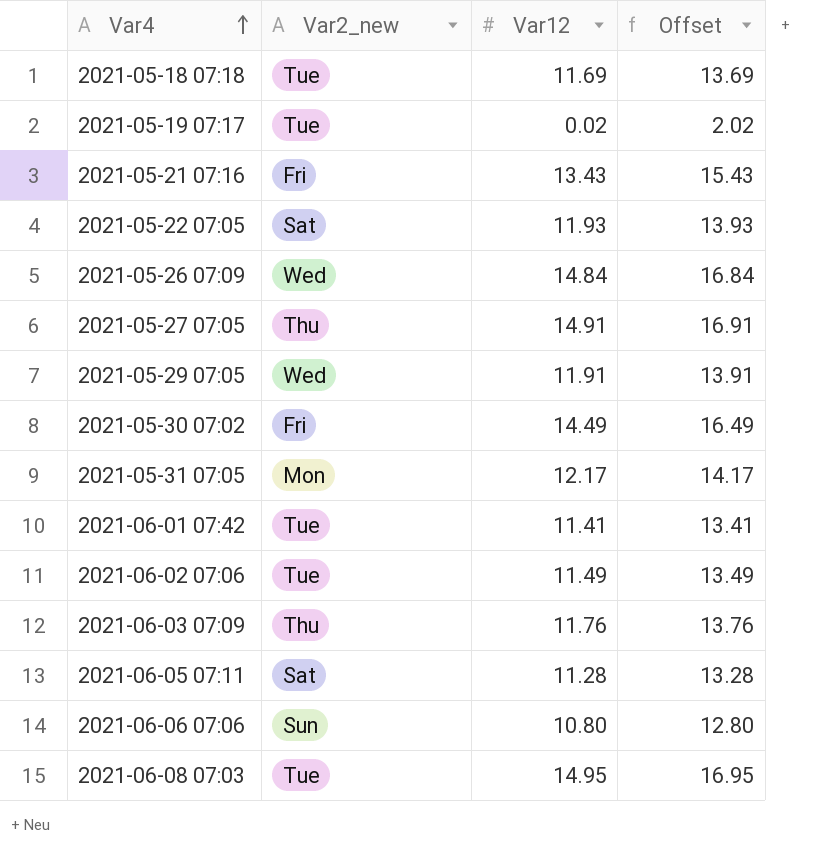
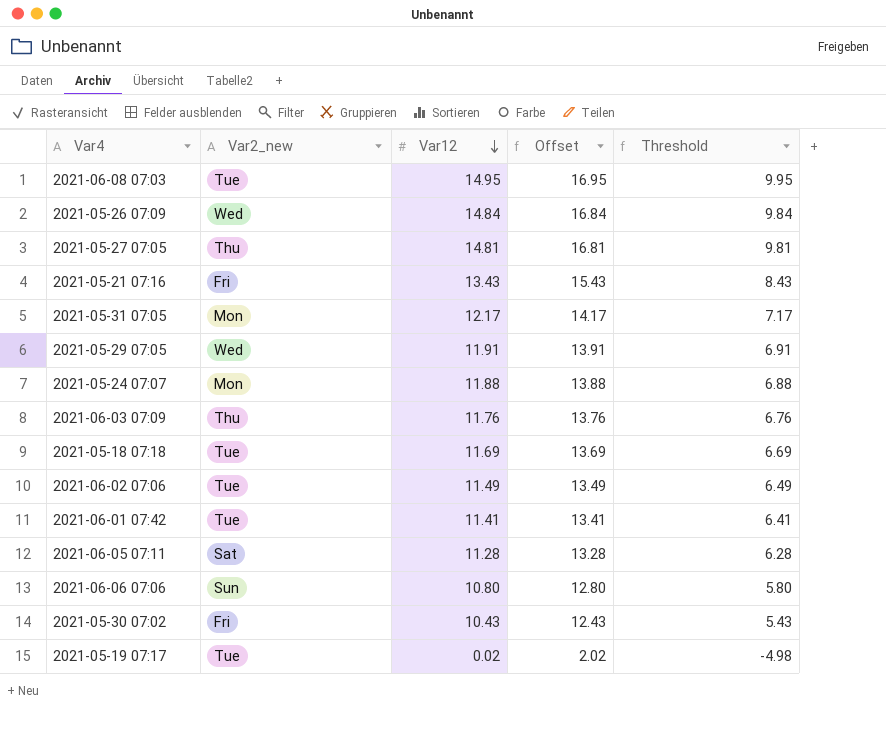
row order: Var4 ascending -> Var12 descending
column Threshold | formula: none -> [Var12] - 5
row 2021-05-22 07:05: Sat | 11.93 | 13.93 -> none
2021-05-27 07:05 | Var12: 14.91 -> 14.81
2021-05-27 07:05 | Offset: 16.91 -> 16.81
row 2021-05-24 07:07: none -> Mon | 11.88 | 13.88 | 6.88
2021-05-30 07:02 | Var12: 14.49 -> 10.43
2021-05-30 07:02 | Offset: 16.49 -> 12.43

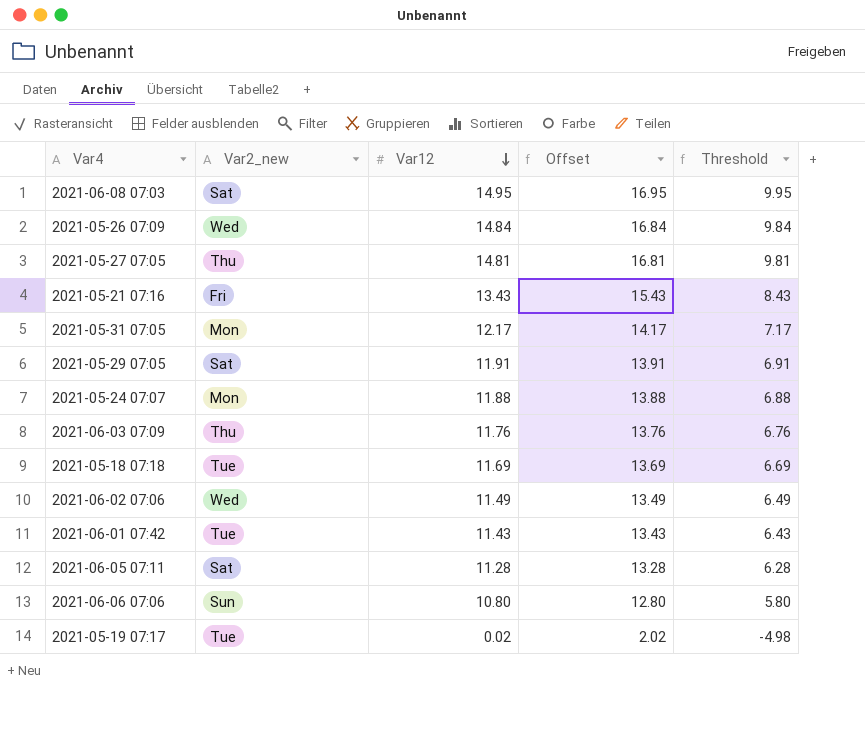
row 2021-05-30 07:02: Fri | 10.43 | 12.43 | 5.43 -> none
2021-06-08 07:03 | Var2_new: Tue -> Sat
2021-05-29 07:05 | Var2_new: Wed -> Sat
2021-06-02 07:06 | Var2_new: Tue -> Wed
2021-06-01 07:42 | Var12: 11.41 -> 11.43
2021-06-01 07:42 | Offset: 13.41 -> 13.43
2021-06-01 07:42 | Threshold: 6.41 -> 6.43

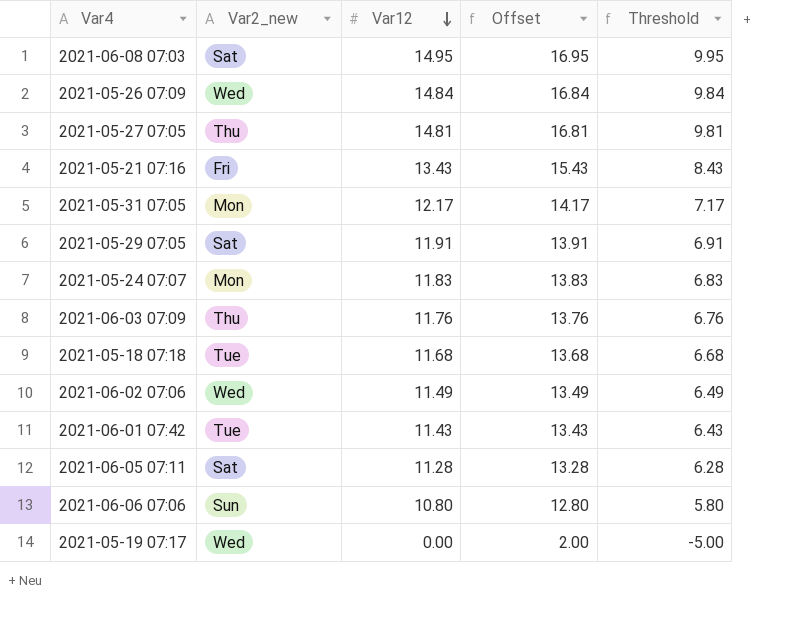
2021-05-24 07:07 | Var12: 11.88 -> 11.83
2021-05-24 07:07 | Offset: 13.88 -> 13.83
2021-05-24 07:07 | Threshold: 6.88 -> 6.83
2021-05-18 07:18 | Var12: 11.69 -> 11.68
2021-05-18 07:18 | Offset: 13.69 -> 13.68
2021-05-18 07:18 | Threshold: 6.69 -> 6.68
2021-05-19 07:17 | Var2_new: Tue -> Wed
2021-05-19 07:17 | Var12: 0.02 -> 0.00
2021-05-19 07:17 | Offset: 2.02 -> 2.00
2021-05-19 07:17 | Threshold: -4.98 -> -5.00

